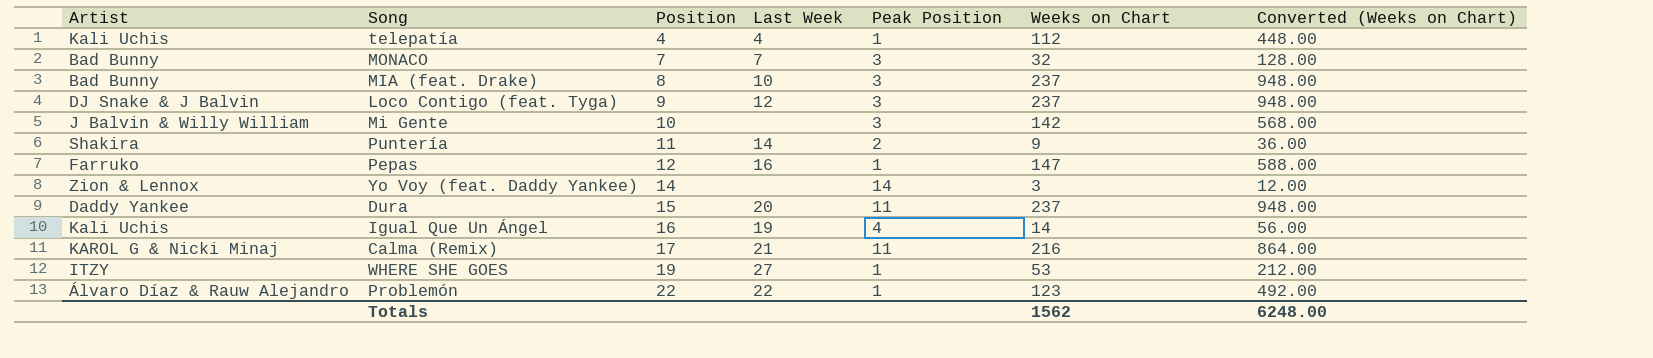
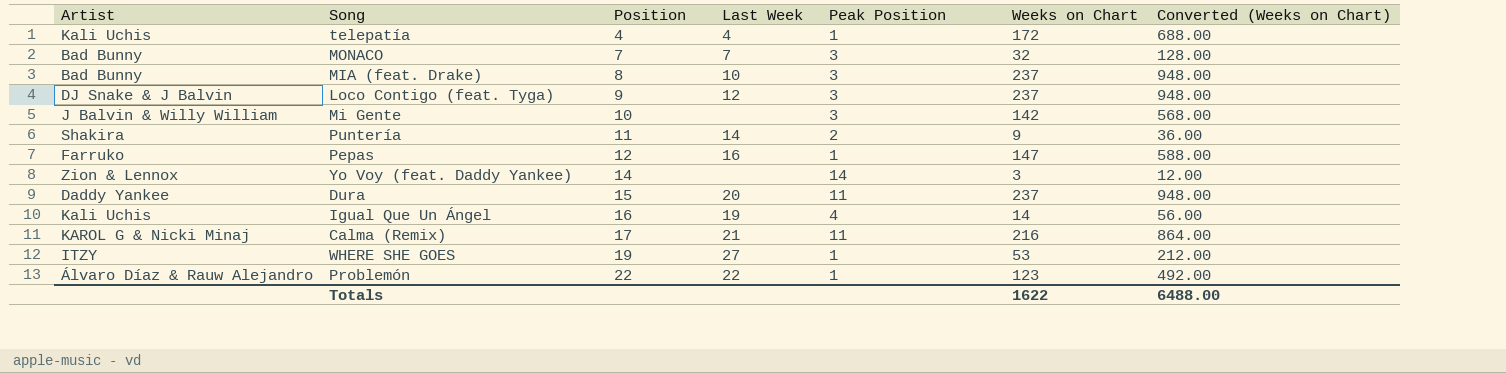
telepatía | Weeks on Chart: 112 -> 172
telepatía | Converted (Weeks on Chart): 448.00 -> 688.00
Totals | Weeks on Chart: 1562 -> 1622
Totals | Converted (Weeks on Chart): 6248.00 -> 6488.00

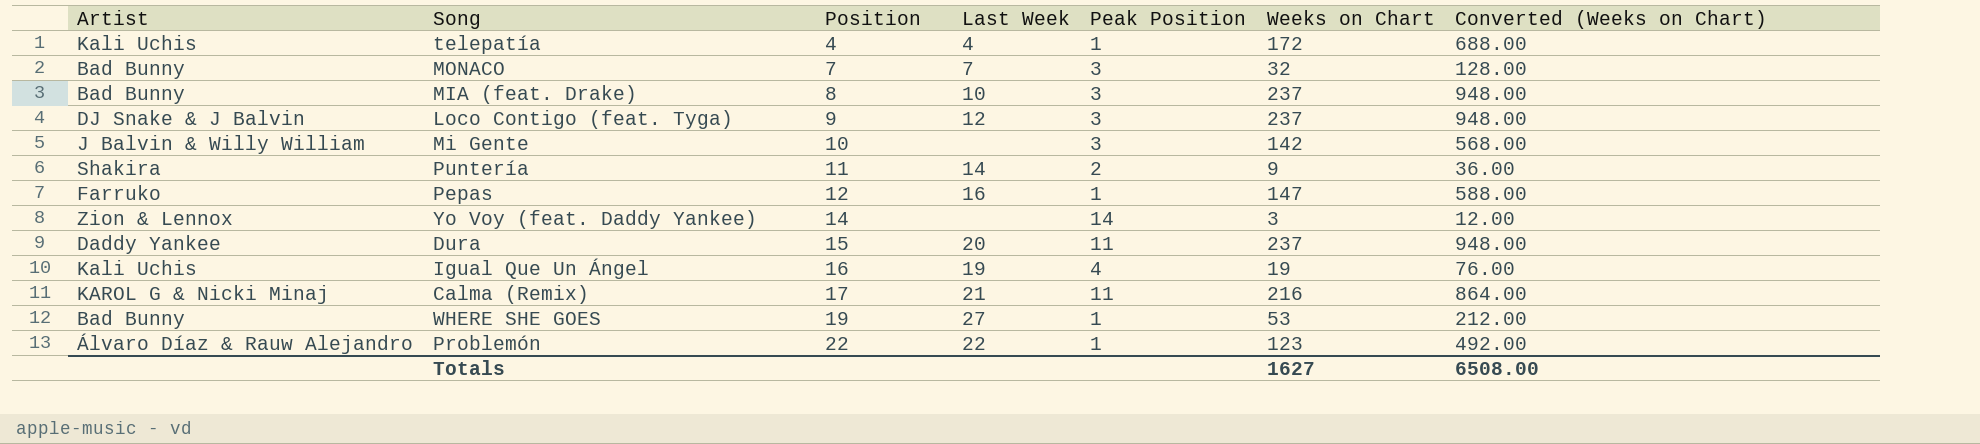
Igual Que Un Ángel | Weeks on Chart: 14 -> 19
Igual Que Un Ángel | Converted (Weeks on Chart): 56.00 -> 76.00
WHERE SHE GOES | Artist: ITZY -> Bad Bunny
Totals | Weeks on Chart: 1622 -> 1627
Totals | Converted (Weeks on Chart): 6488.00 -> 6508.00

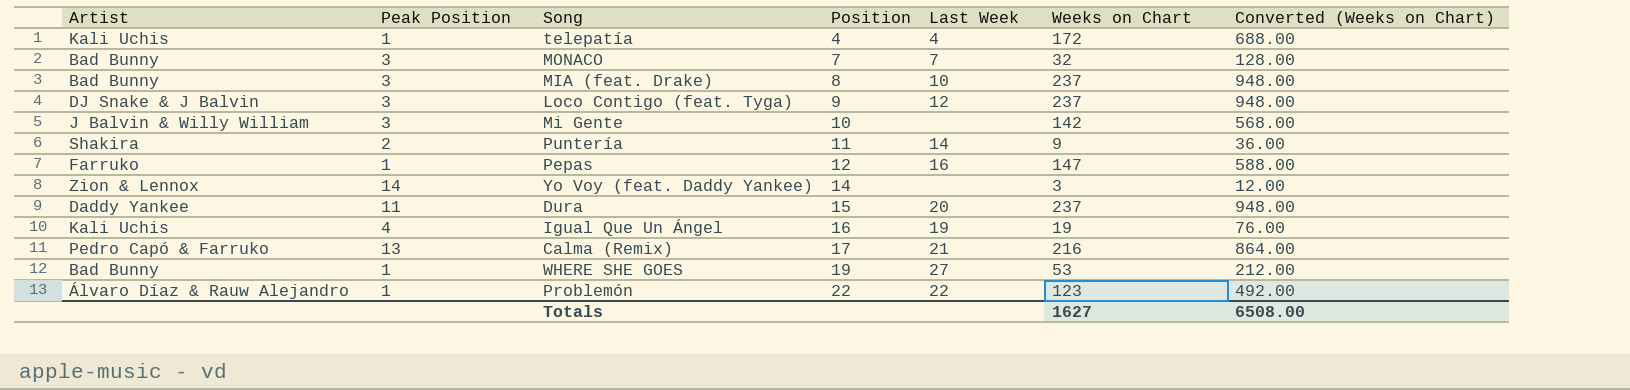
column Peak Position | position: 5 -> 2
Calma (Remix) | Artist: KAROL G & Nicki Minaj -> Pedro Capó & Farruko
Calma (Remix) | Peak Position: 11 -> 13

